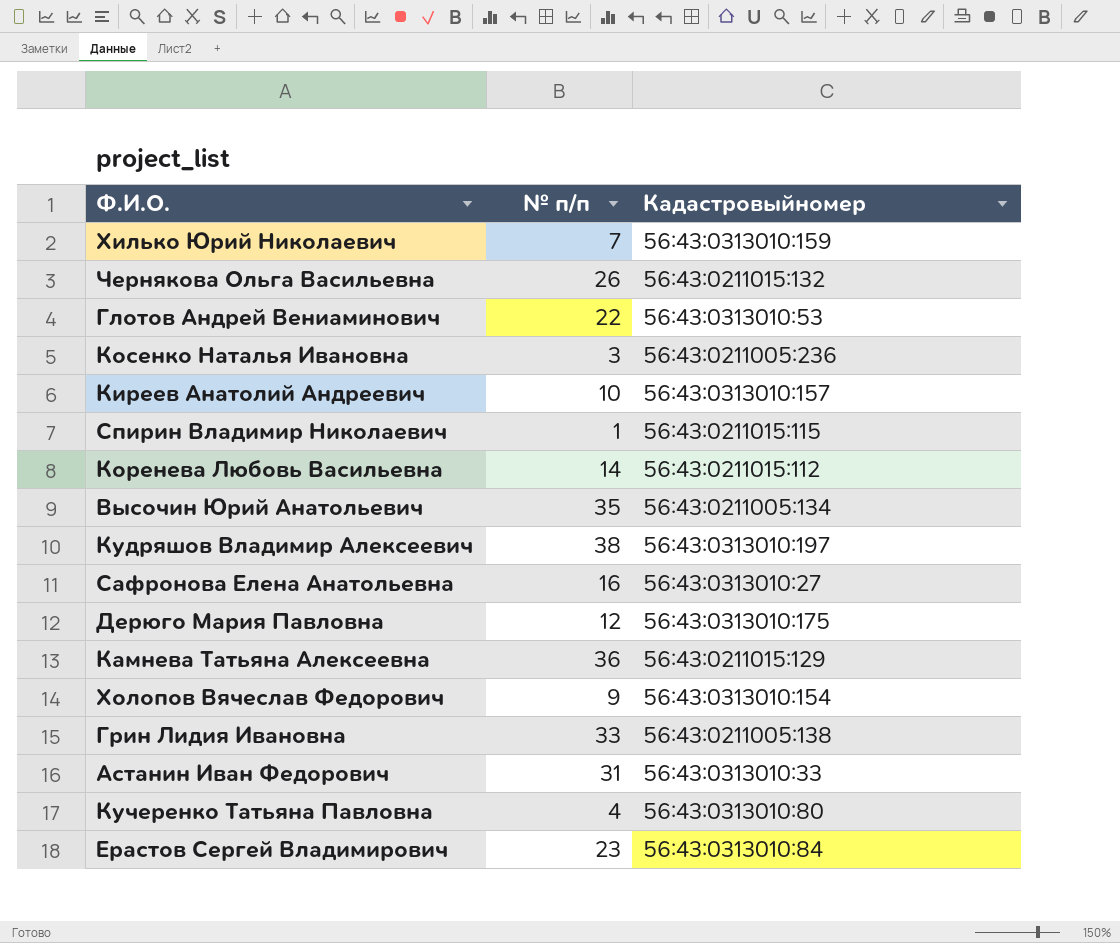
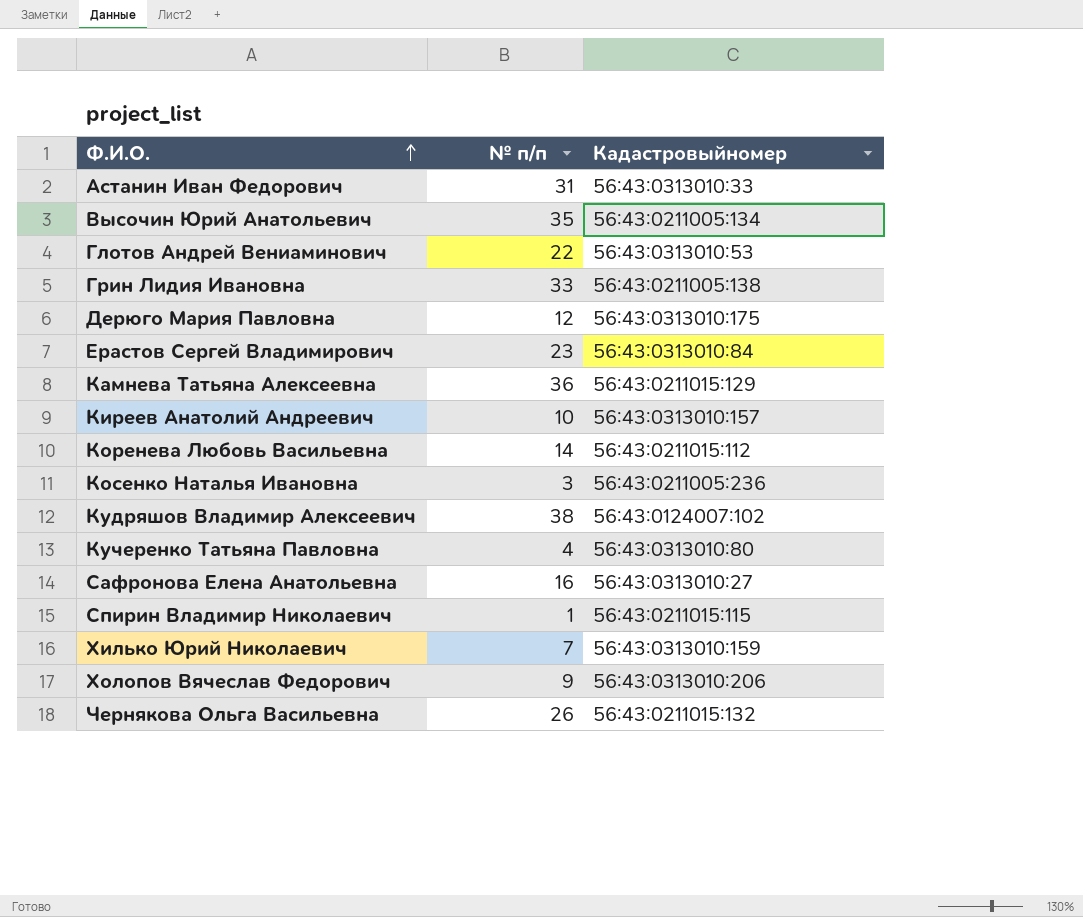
row order: none -> Ф.И.О. ascending
Кудряшов Владимир Алексеевич | Кадастровыйномер: 56:43:0313010:197 -> 56:43:0124007:102
Холопов Вячеслав Федорович | Кадастровыйномер: 56:43:0313010:154 -> 56:43:0313010:206

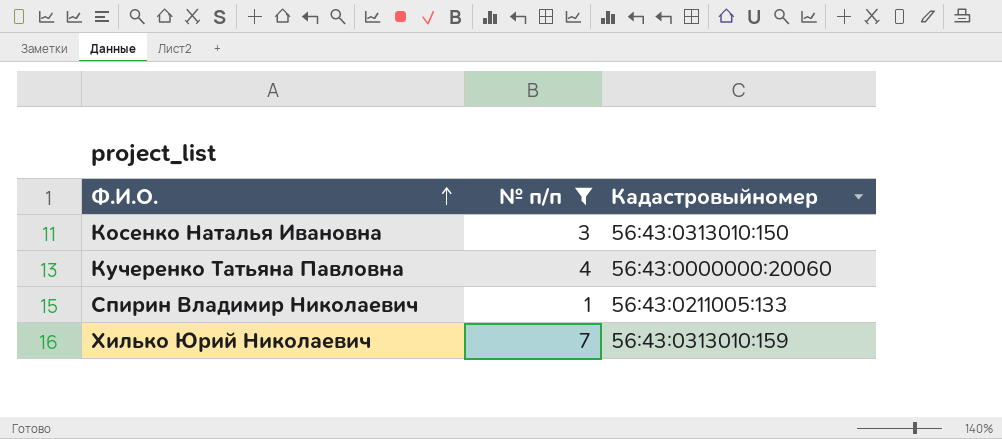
filter: none -> № п/п <= 7
Косенко Наталья Ивановна | Кадастровыйномер: 56:43:0211005:236 -> 56:43:0313010:150
Кучеренко Татьяна Павловна | Кадастровыйномер: 56:43:0313010:80 -> 56:43:0000000:20060
Спирин Владимир Николаевич | Кадастровыйномер: 56:43:0211015:115 -> 56:43:0211005:133

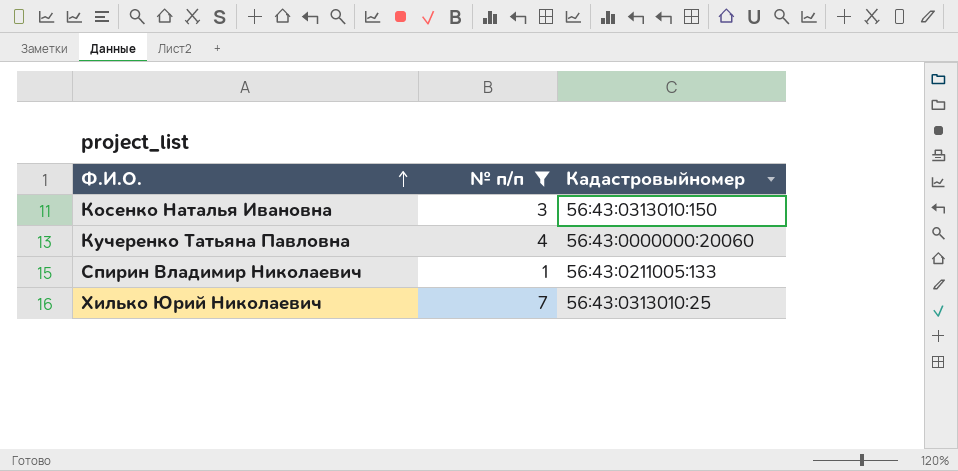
Хилько Юрий Николаевич | Кадастровыйномер: 56:43:0313010:159 -> 56:43:0313010:25

